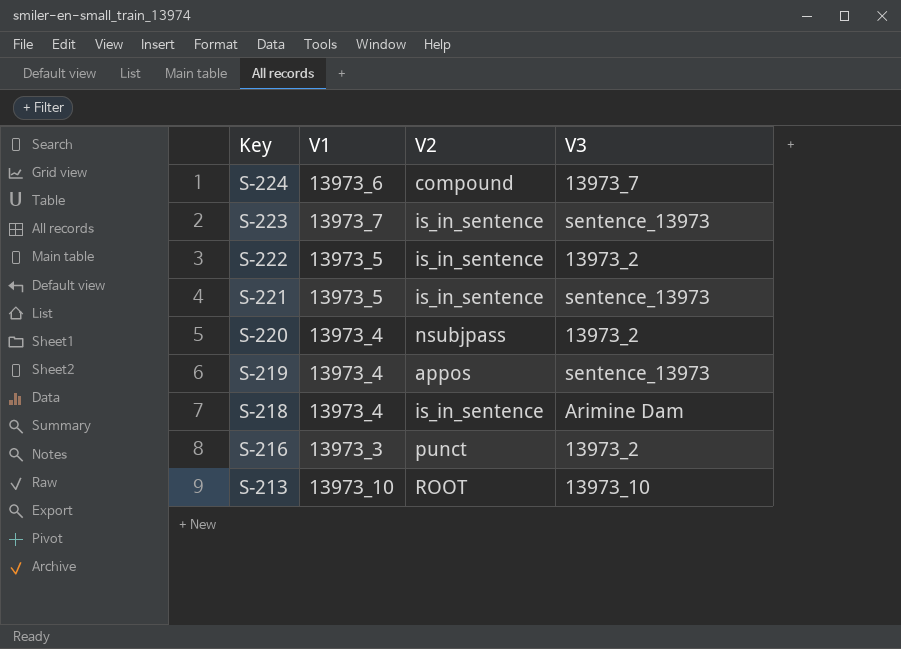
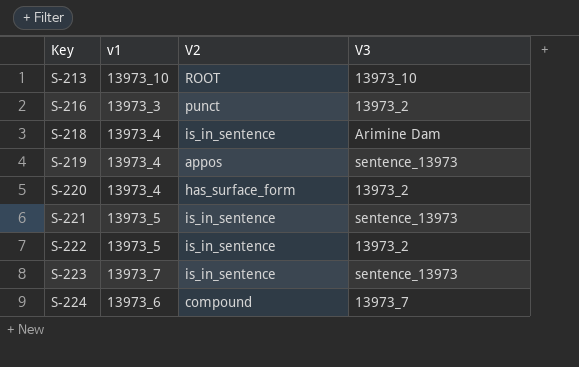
row order: Key descending -> Key ascending
column name: V1 -> v1
S-220 | V2: nsubjpass -> has_surface_form

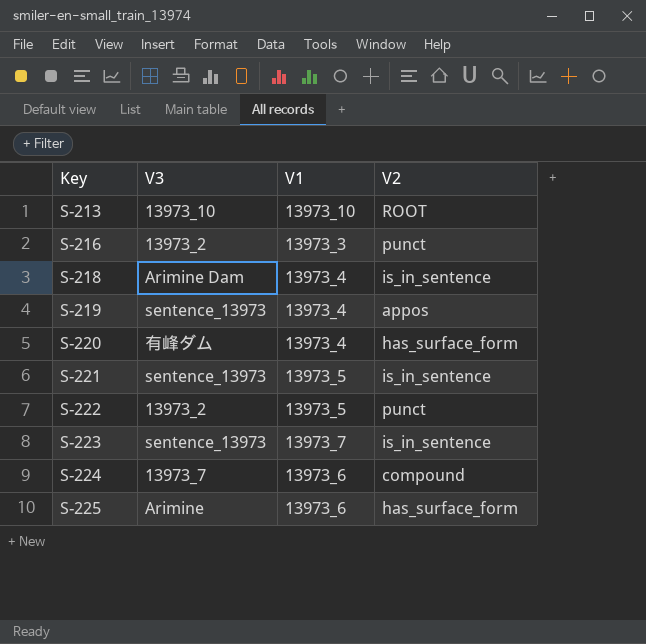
column V3 | position: 4 -> 2
column name: v1 -> V1
S-220 | V3: 13973_2 -> 有峰ダム
S-222 | V2: is_in_sentence -> punct
row S-225: none -> Arimine | 13973_6 | has_surface_form

